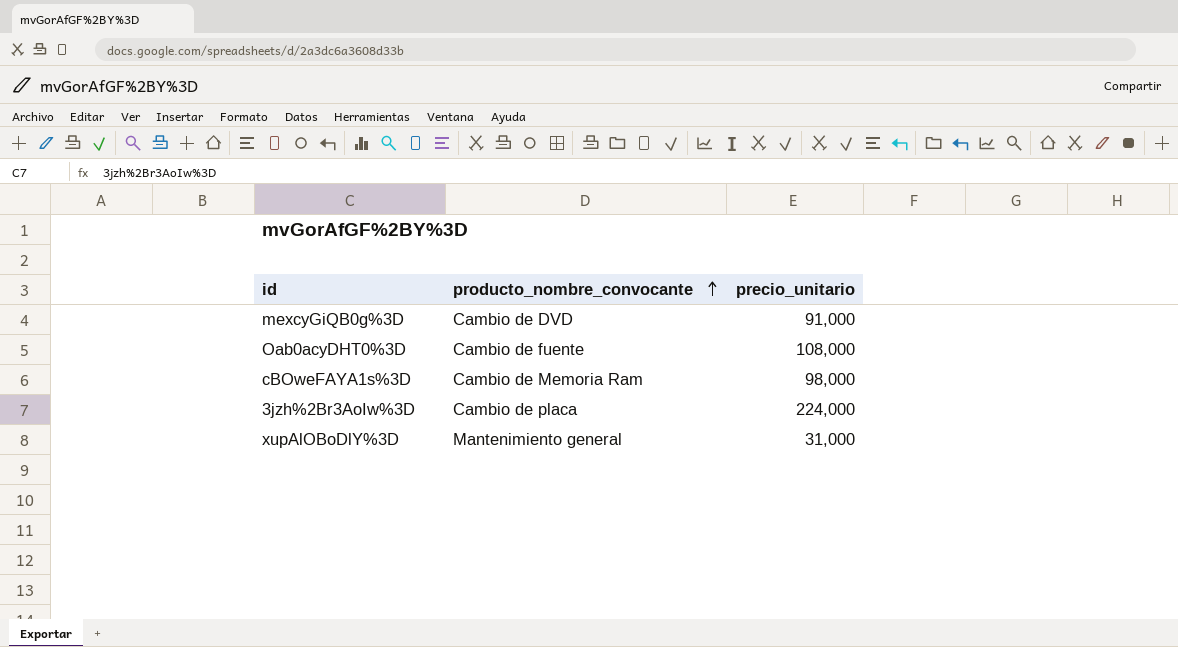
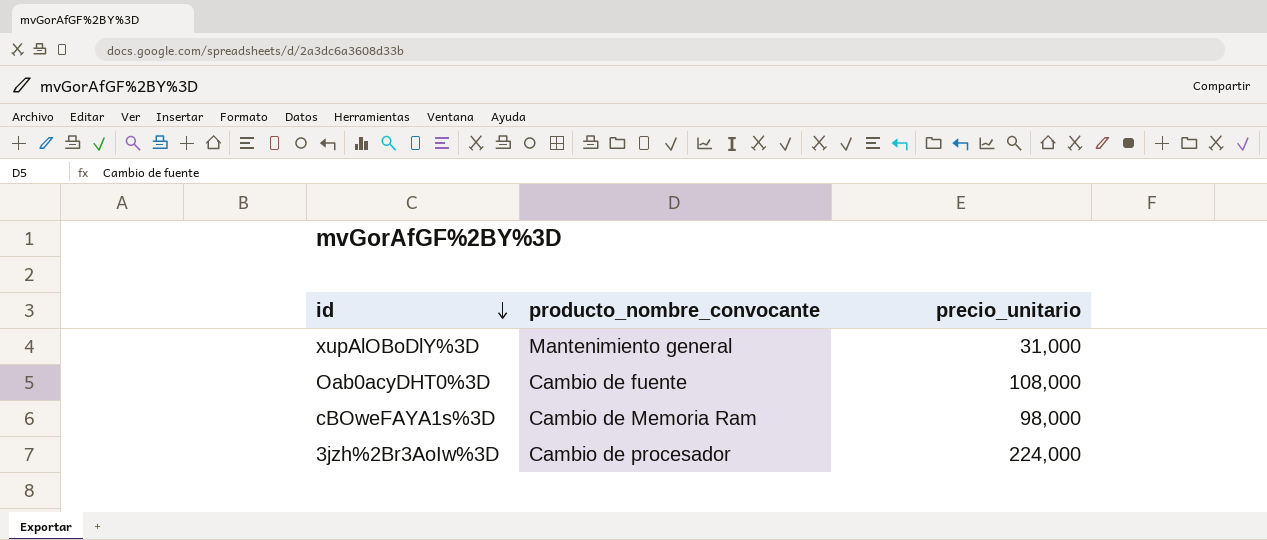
row order: producto_nombre_convocante ascending -> id descending
row mexcyGiQB0g%3D: Cambio de DVD | 91,000 -> none
3jzh%2Br3AoIw%3D | producto_nombre_convocante: Cambio de placa -> Cambio de procesador

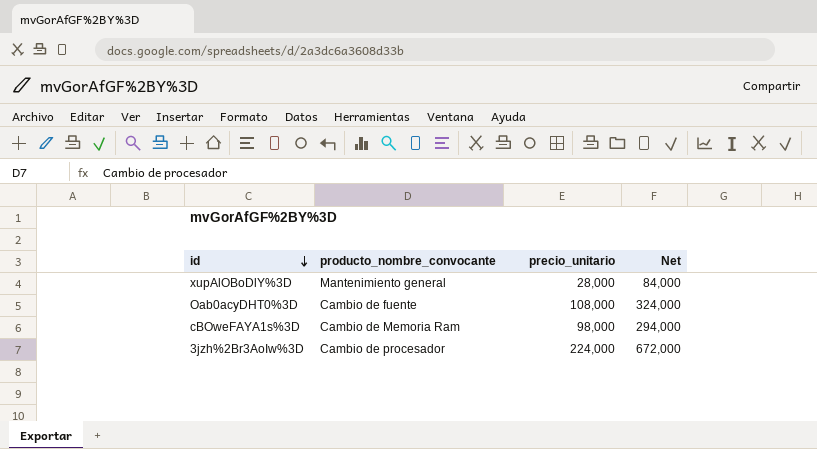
column Net | formula: none -> [precio_unitario] * 3
xupAlOBoDlY%3D | precio_unitario: 31,000 -> 28,000

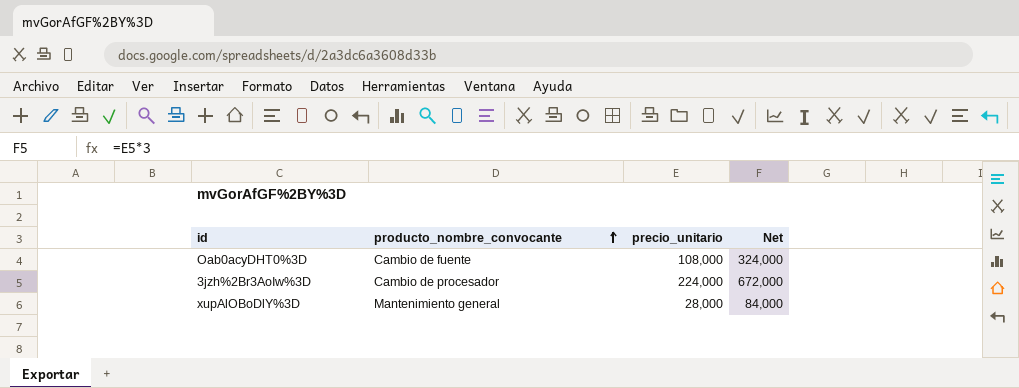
row order: id descending -> producto_nombre_convocante ascending
row cBOweFAYA1s%3D: Cambio de Memoria Ram | 98,000 | 294,000 -> none

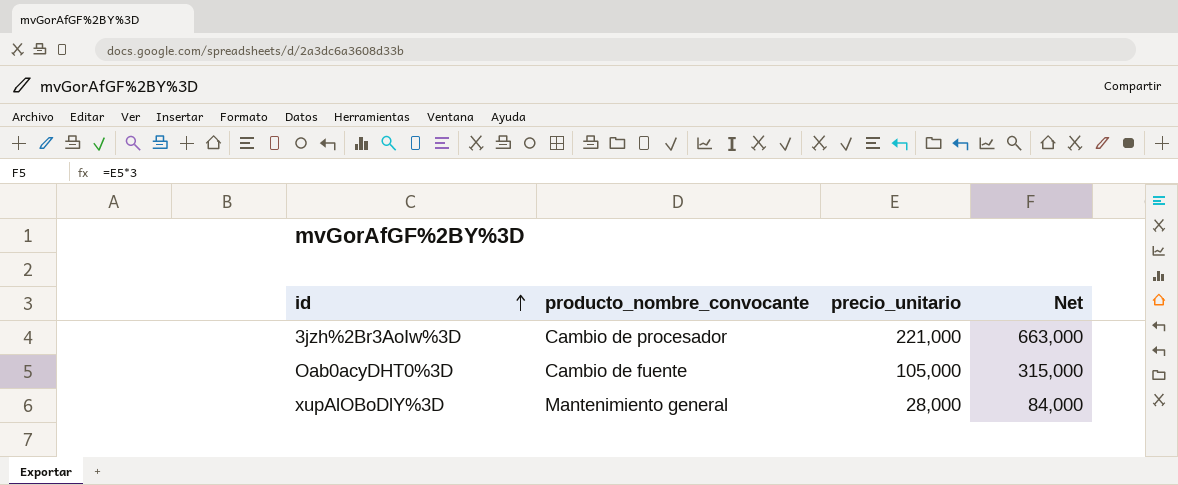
row order: producto_nombre_convocante ascending -> id ascending
3jzh%2Br3AoIw%3D | precio_unitario: 224,000 -> 221,000
3jzh%2Br3AoIw%3D | Net: 672,000 -> 663,000
Oab0acyDHT0%3D | precio_unitario: 108,000 -> 105,000
Oab0acyDHT0%3D | Net: 324,000 -> 315,000

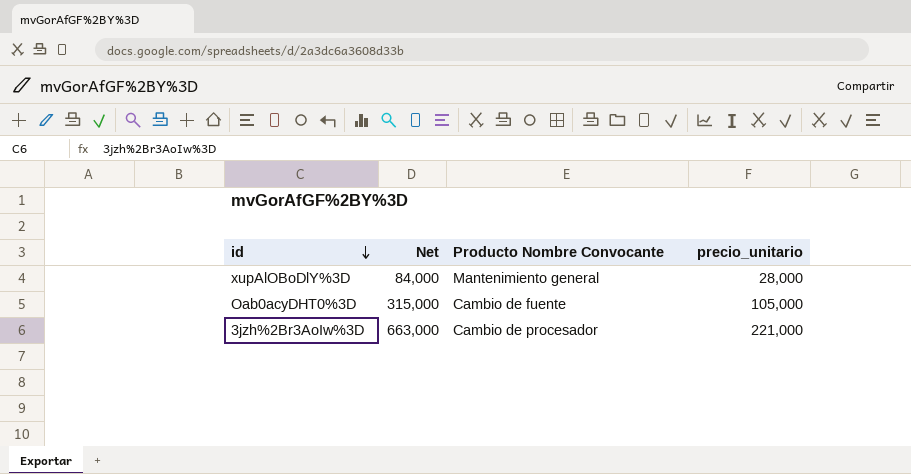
row order: id ascending -> id descending
column Net | position: 4 -> 2
column name: producto_nombre_convocante -> Producto Nombre Convocante

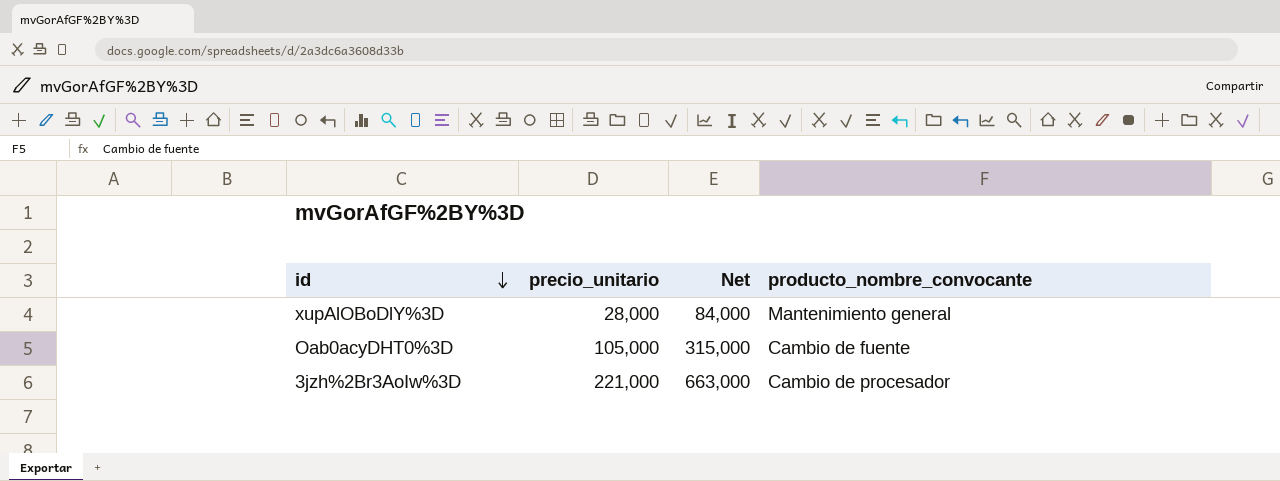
column precio_unitario | position: 4 -> 2
column name: Producto Nombre Convocante -> producto_nombre_convocante

